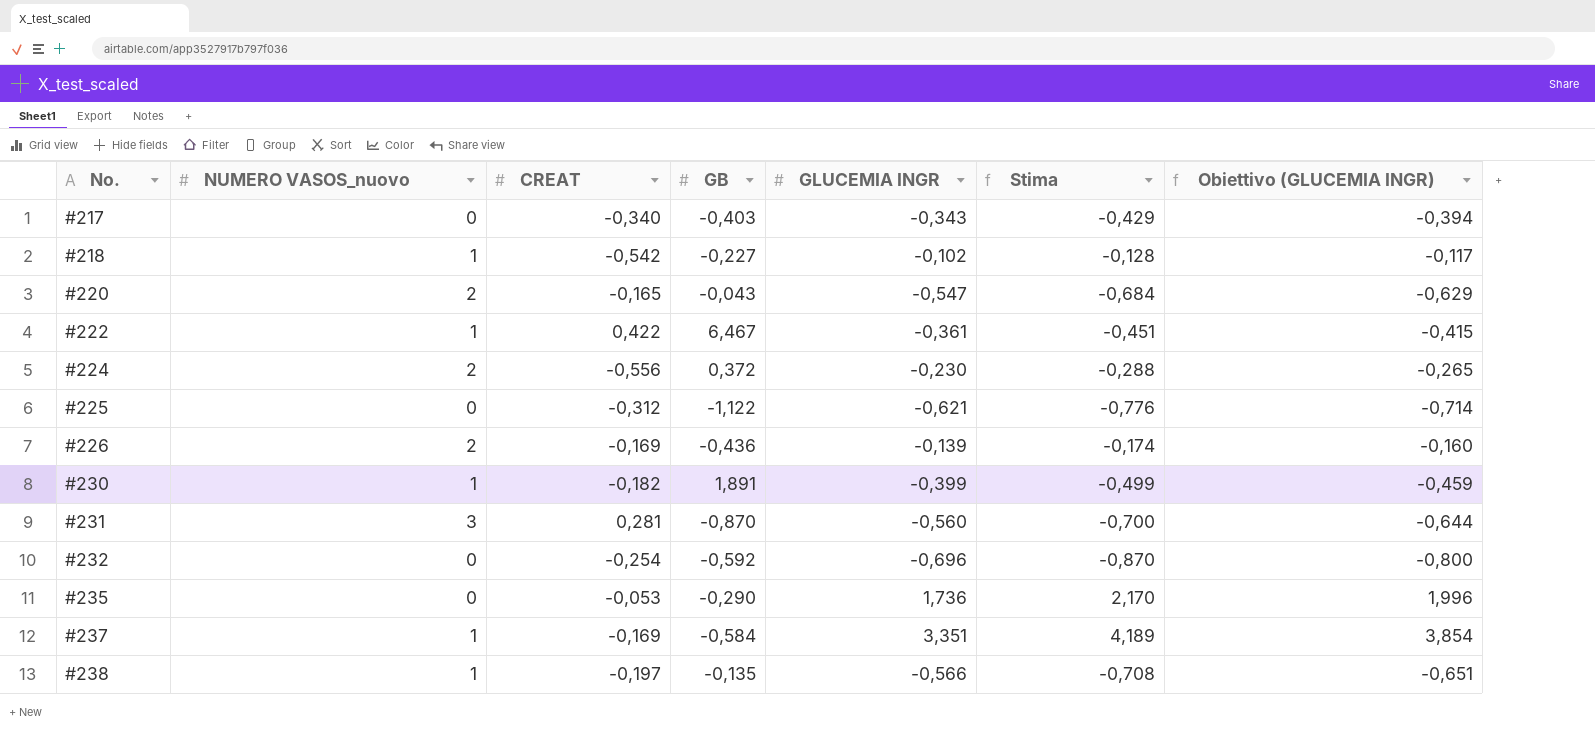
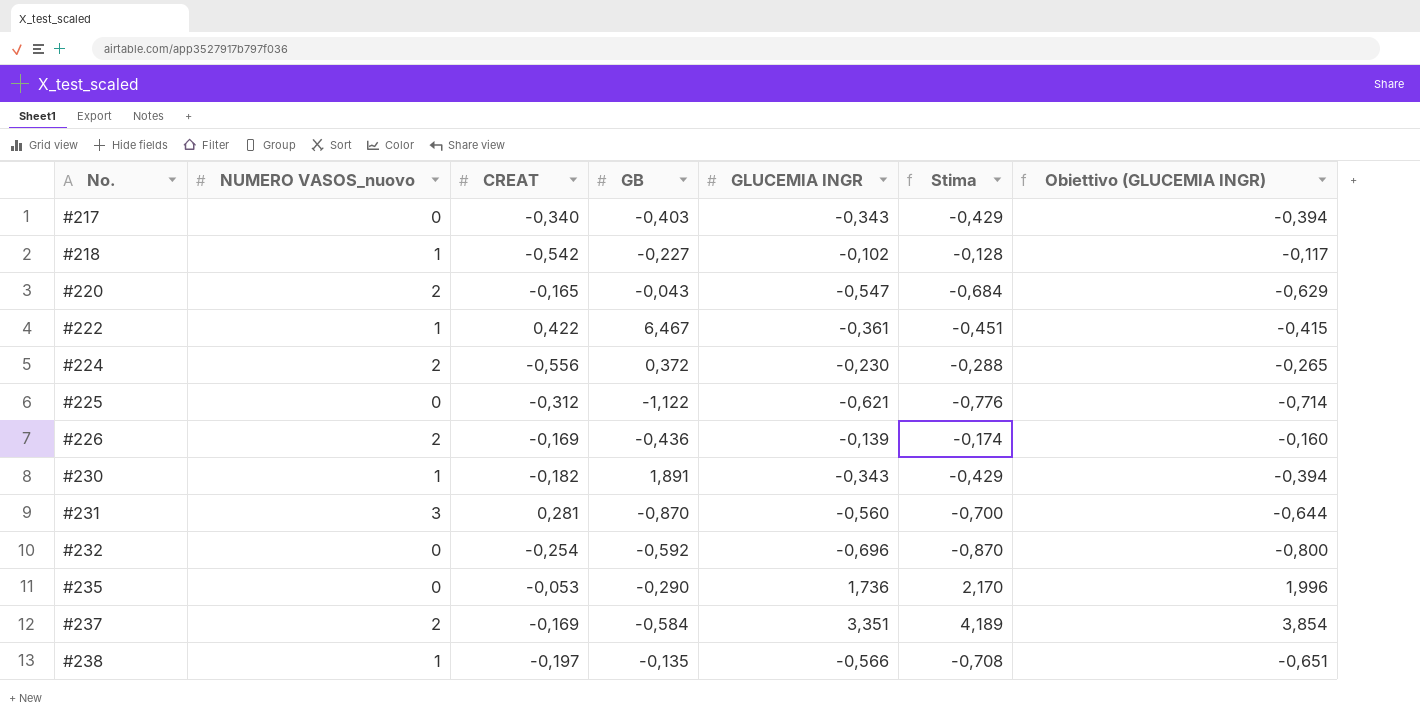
#230 | GLUCEMIA INGR: -0,399 -> -0,343
#230 | Stima: -0,499 -> -0,429
#230 | Obiettivo (GLUCEMIA INGR): -0,459 -> -0,394
#237 | NUMERO VASOS_nuovo: 1 -> 2

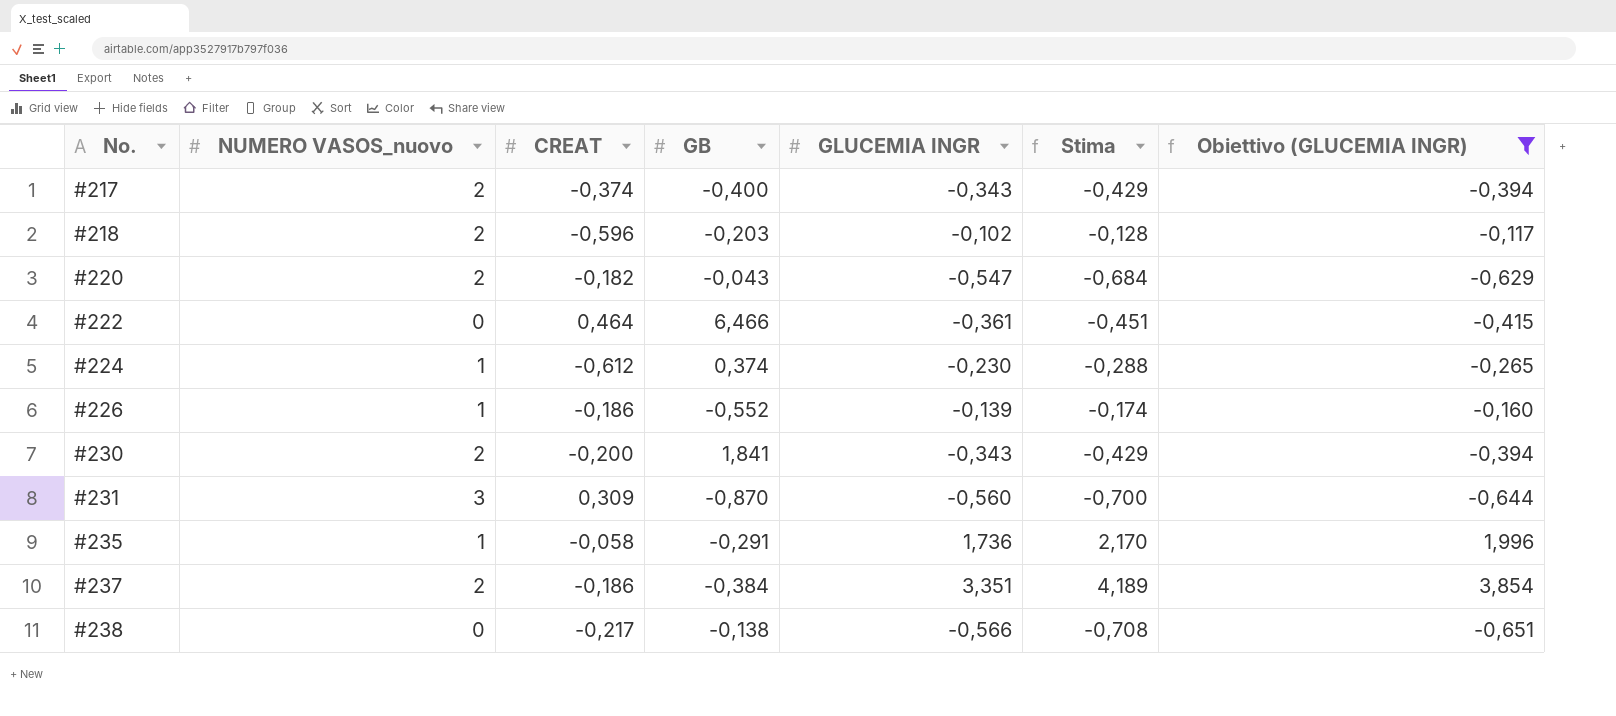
filter: none -> Obiettivo (GLUCEMIA INGR) >= -0,651
#217 | NUMERO VASOS_nuovo: 0 -> 2
#217 | CREAT: -0,340 -> -0,374
#217 | GB: -0,403 -> -0,400
#218 | NUMERO VASOS_nuovo: 1 -> 2
#218 | CREAT: -0,542 -> -0,596
#218 | GB: -0,227 -> -0,203
#220 | CREAT: -0,165 -> -0,182
#222 | NUMERO VASOS_nuovo: 1 -> 0
#222 | CREAT: 0,422 -> 0,464
#222 | GB: 6,467 -> 6,466
#224 | NUMERO VASOS_nuovo: 2 -> 1
#224 | CREAT: -0,556 -> -0,612
#224 | GB: 0,372 -> 0,374
#226 | NUMERO VASOS_nuovo: 2 -> 1
#226 | CREAT: -0,169 -> -0,186
#226 | GB: -0,436 -> -0,552
#230 | NUMERO VASOS_nuovo: 1 -> 2
#230 | CREAT: -0,182 -> -0,200
#230 | GB: 1,891 -> 1,841
#231 | CREAT: 0,281 -> 0,309
#235 | NUMERO VASOS_nuovo: 0 -> 1
#235 | CREAT: -0,053 -> -0,058
#235 | GB: -0,290 -> -0,291
#237 | CREAT: -0,169 -> -0,186
#237 | GB: -0,584 -> -0,384
#238 | NUMERO VASOS_nuovo: 1 -> 0
#238 | CREAT: -0,197 -> -0,217
#238 | GB: -0,135 -> -0,138

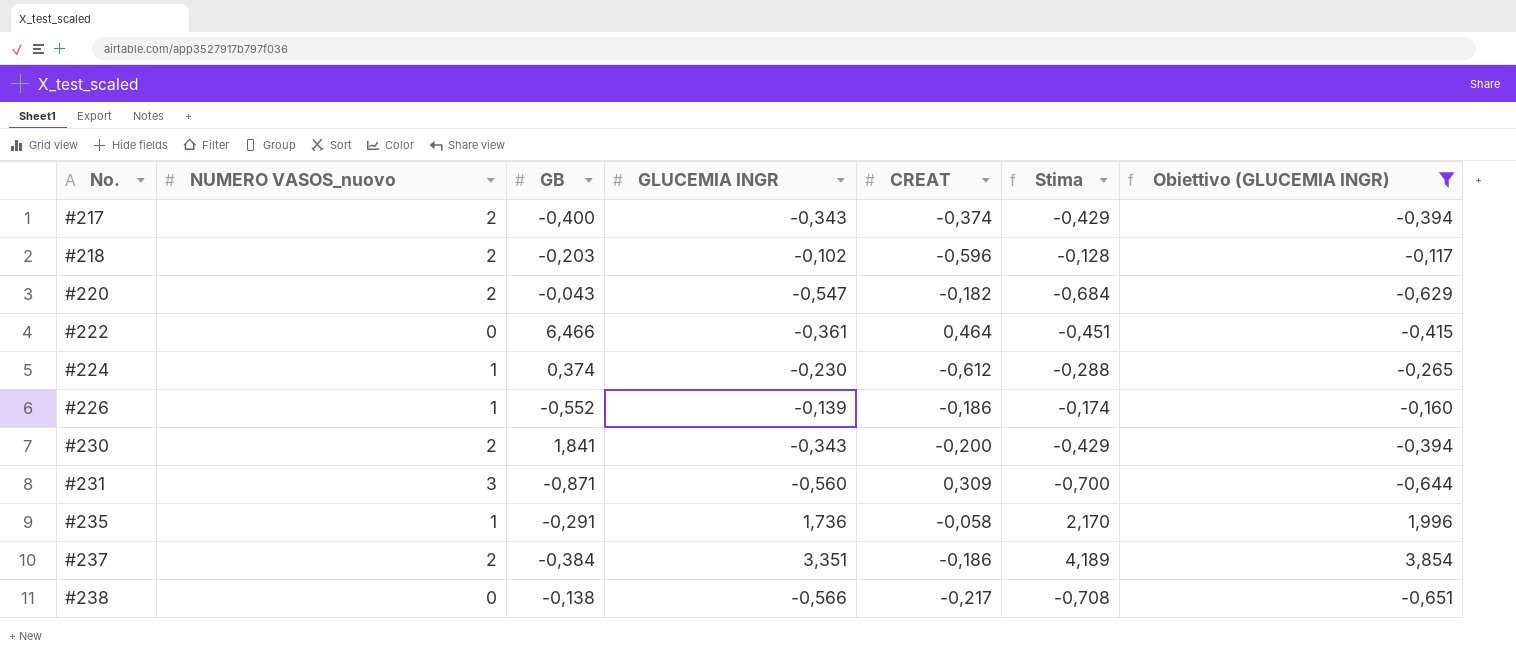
column CREAT | position: 3 -> 5
#231 | GB: -0,870 -> -0,871

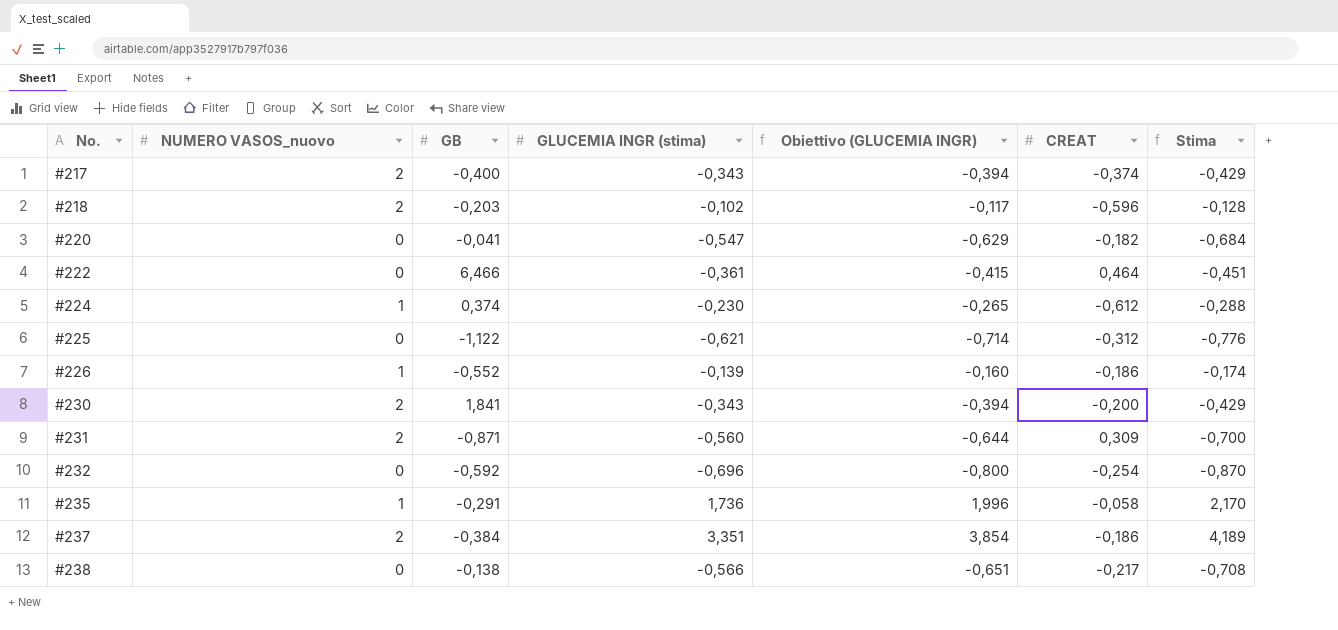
filter: Obiettivo (GLUCEMIA INGR) >= -0,651 -> none
column name: GLUCEMIA INGR -> GLUCEMIA INGR (stima)
column Obiettivo (GLUCEMIA INGR) | position: 7 -> 5
#220 | NUMERO VASOS_nuovo: 2 -> 0
#220 | GB: -0,043 -> -0,041
#231 | NUMERO VASOS_nuovo: 3 -> 2

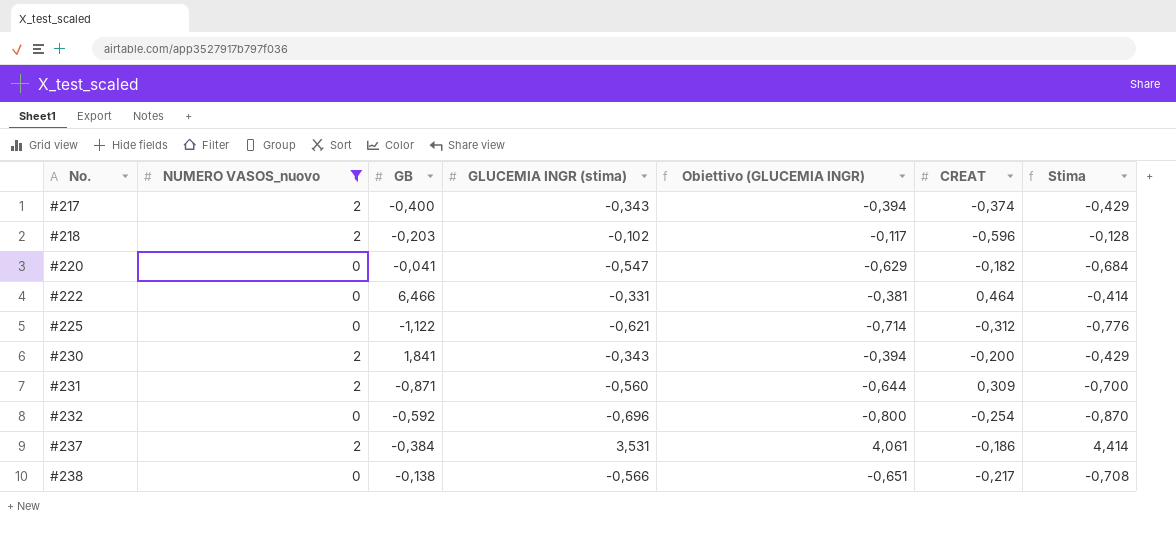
filter: none -> NUMERO VASOS_nuovo != 1
#222 | GLUCEMIA INGR (stima): -0,361 -> -0,331
#222 | Obiettivo (GLUCEMIA INGR): -0,415 -> -0,381
#222 | Stima: -0,451 -> -0,414
#237 | GLUCEMIA INGR (stima): 3,351 -> 3,531
#237 | Obiettivo (GLUCEMIA INGR): 3,854 -> 4,061
#237 | Stima: 4,189 -> 4,414

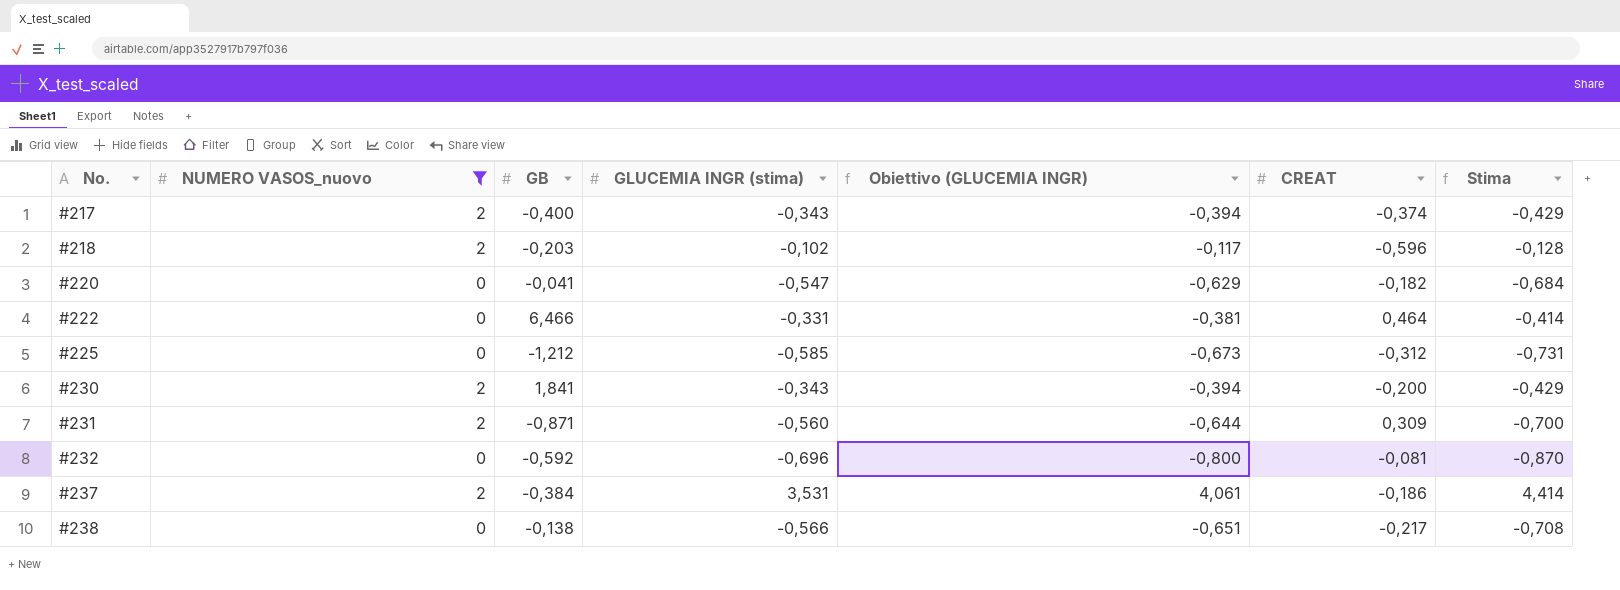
#225 | GB: -1,122 -> -1,212
#225 | GLUCEMIA INGR (stima): -0,621 -> -0,585
#225 | Obiettivo (GLUCEMIA INGR): -0,714 -> -0,673
#225 | Stima: -0,776 -> -0,731
#232 | CREAT: -0,254 -> -0,081

